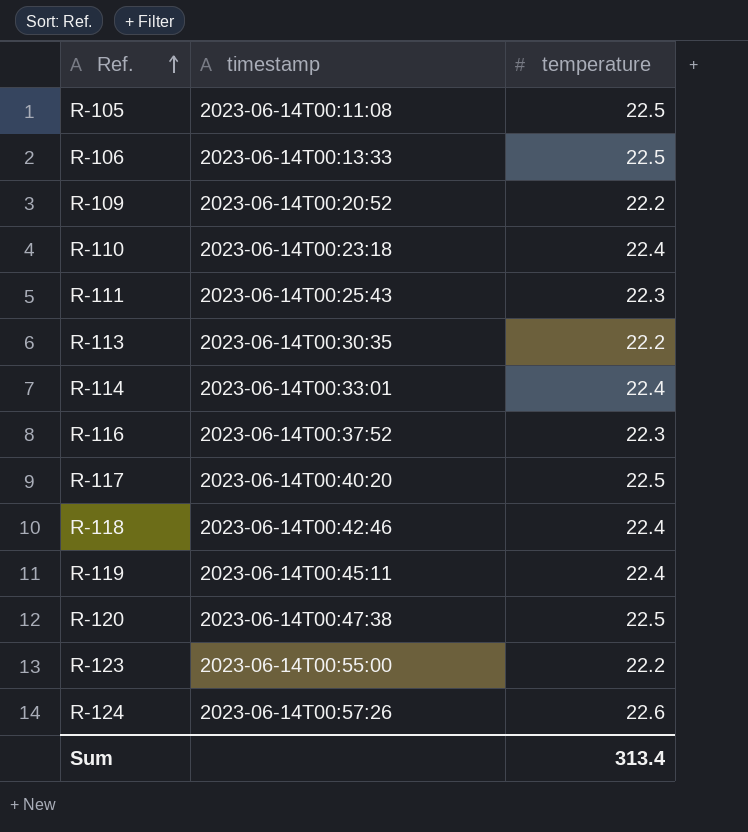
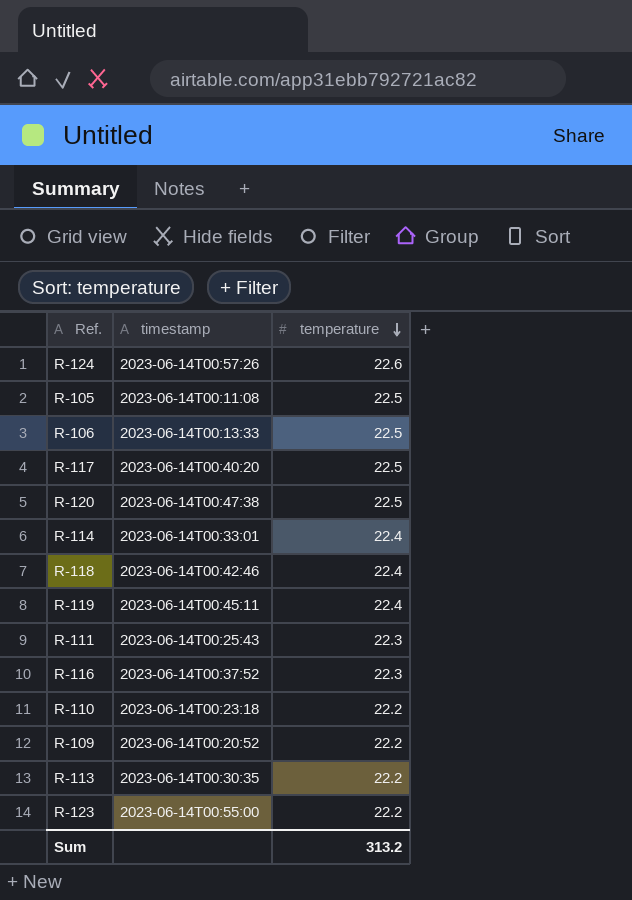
row order: Ref. ascending -> temperature descending
R-110 | temperature: 22.4 -> 22.2
Sum | temperature: 313.4 -> 313.2

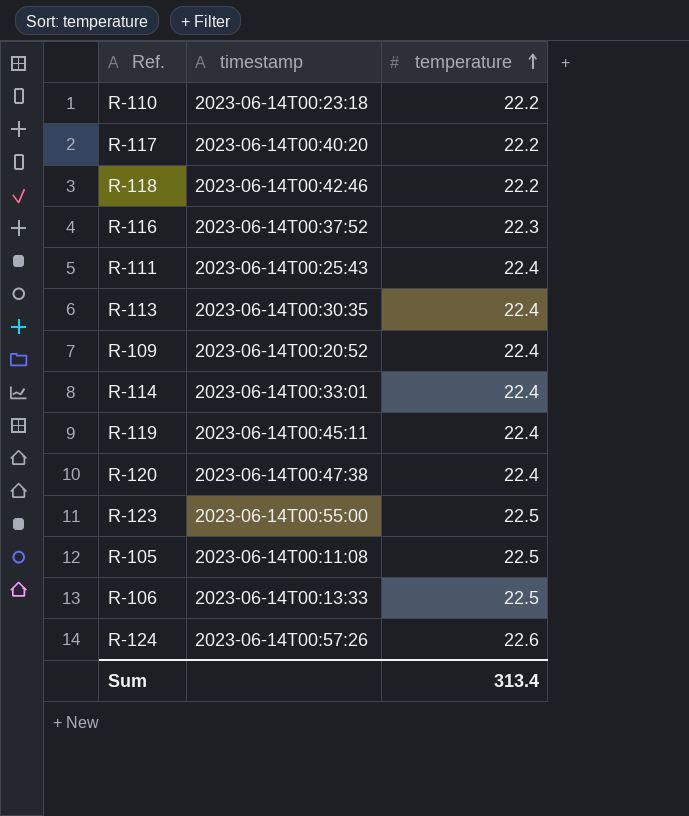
row order: temperature descending -> temperature ascending
R-117 | temperature: 22.5 -> 22.2
R-118 | temperature: 22.4 -> 22.2
R-111 | temperature: 22.3 -> 22.4
R-113 | temperature: 22.2 -> 22.4
R-109 | temperature: 22.2 -> 22.4
R-120 | temperature: 22.5 -> 22.4
R-123 | temperature: 22.2 -> 22.5
Sum | temperature: 313.2 -> 313.4

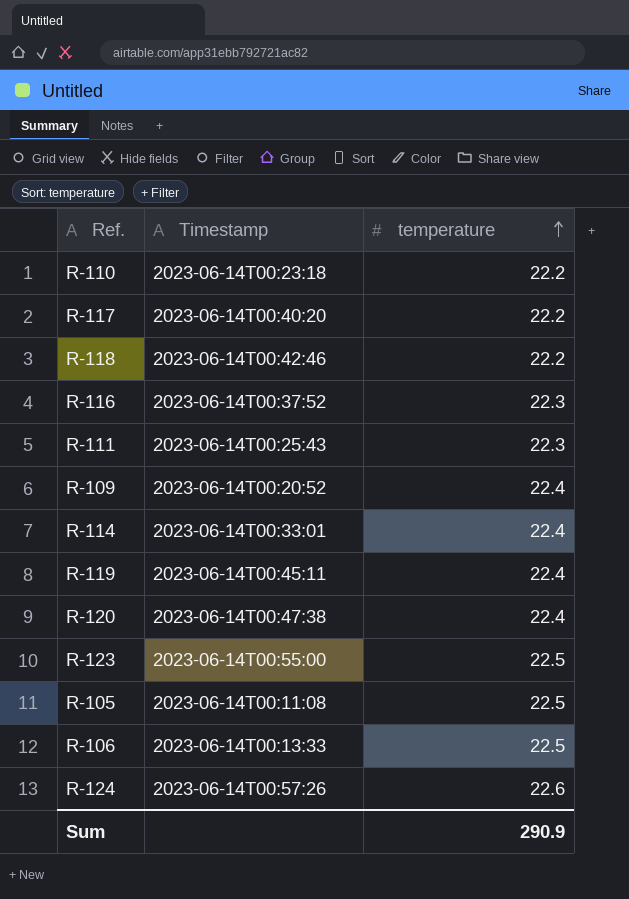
column name: timestamp -> Timestamp
row R-113: 2023-06-14T00:30:35 | 22.4 -> none
R-111 | temperature: 22.4 -> 22.3
Sum | temperature: 313.4 -> 290.9

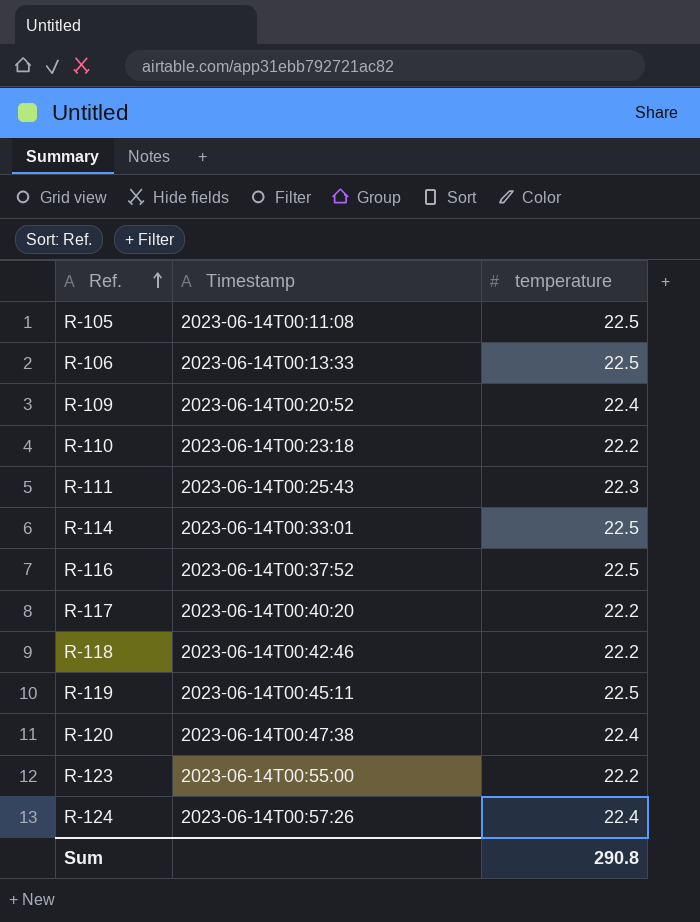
row order: temperature ascending -> Ref. ascending
R-114 | temperature: 22.4 -> 22.5
R-116 | temperature: 22.3 -> 22.5
R-119 | temperature: 22.4 -> 22.5
R-123 | temperature: 22.5 -> 22.2
R-124 | temperature: 22.6 -> 22.4
Sum | temperature: 290.9 -> 290.8

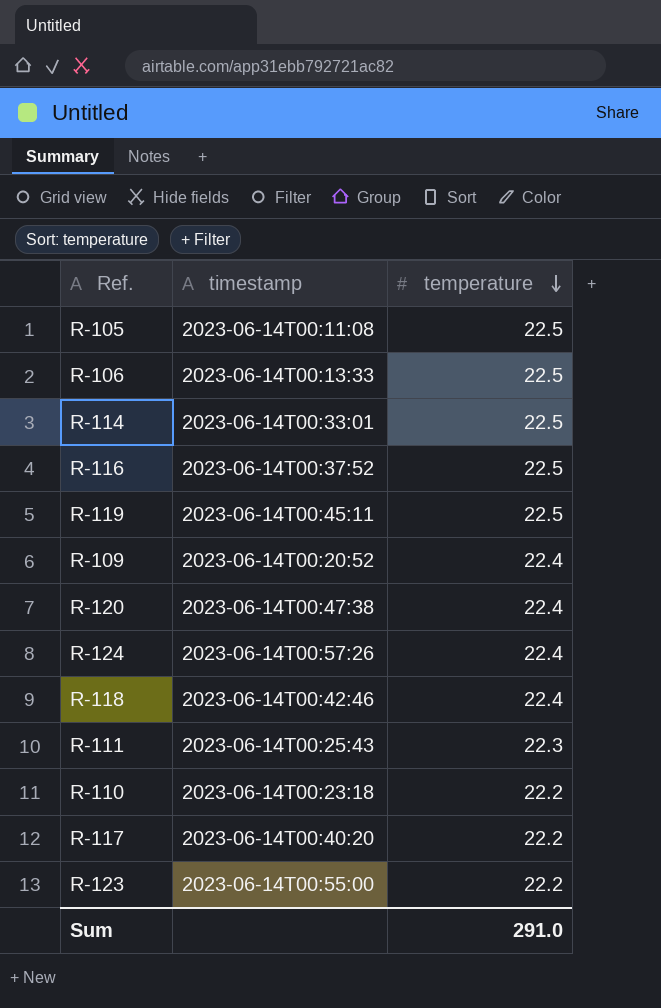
row order: Ref. ascending -> temperature descending
column name: Timestamp -> timestamp
R-118 | temperature: 22.2 -> 22.4
Sum | temperature: 290.8 -> 291.0

